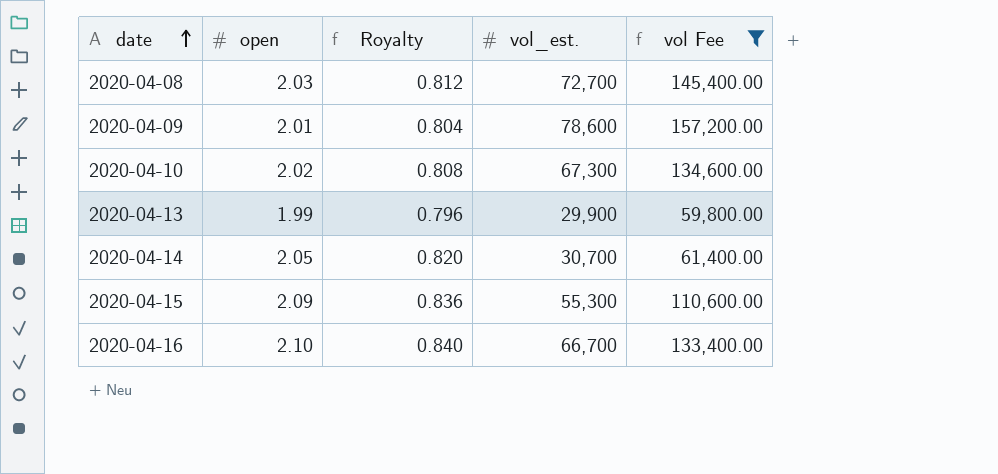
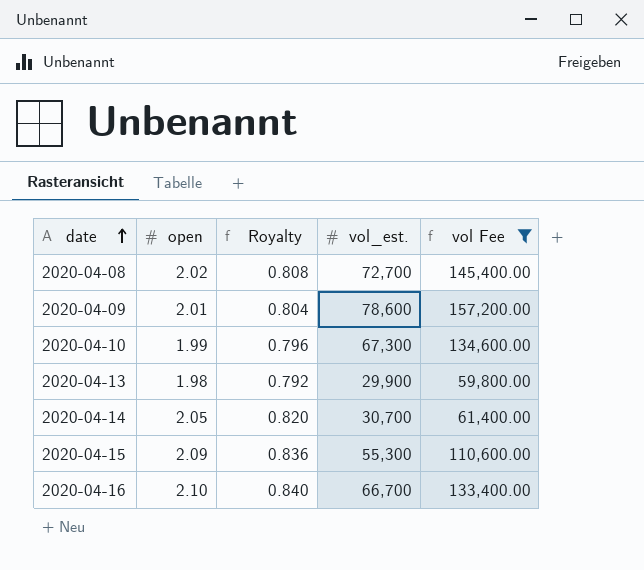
2020-04-08 | open: 2.03 -> 2.02
2020-04-08 | Royalty: 0.812 -> 0.808
2020-04-10 | open: 2.02 -> 1.99
2020-04-10 | Royalty: 0.808 -> 0.796
2020-04-13 | open: 1.99 -> 1.98
2020-04-13 | Royalty: 0.796 -> 0.792

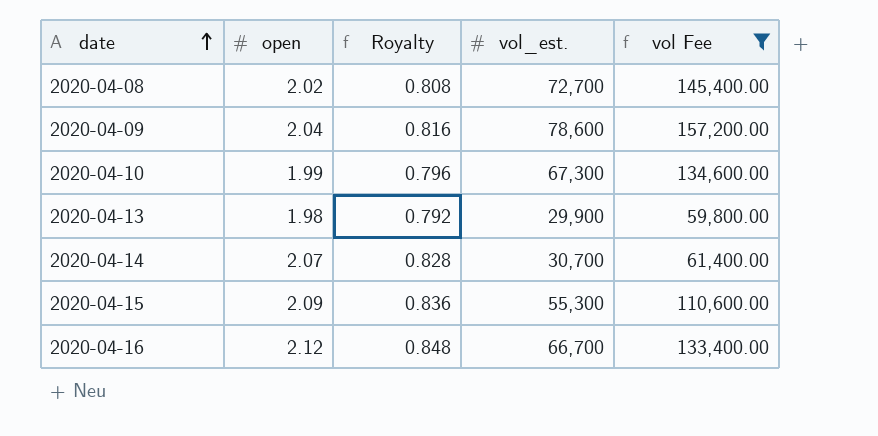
2020-04-09 | open: 2.01 -> 2.04
2020-04-09 | Royalty: 0.804 -> 0.816
2020-04-14 | open: 2.05 -> 2.07
2020-04-14 | Royalty: 0.820 -> 0.828
2020-04-16 | open: 2.10 -> 2.12
2020-04-16 | Royalty: 0.840 -> 0.848

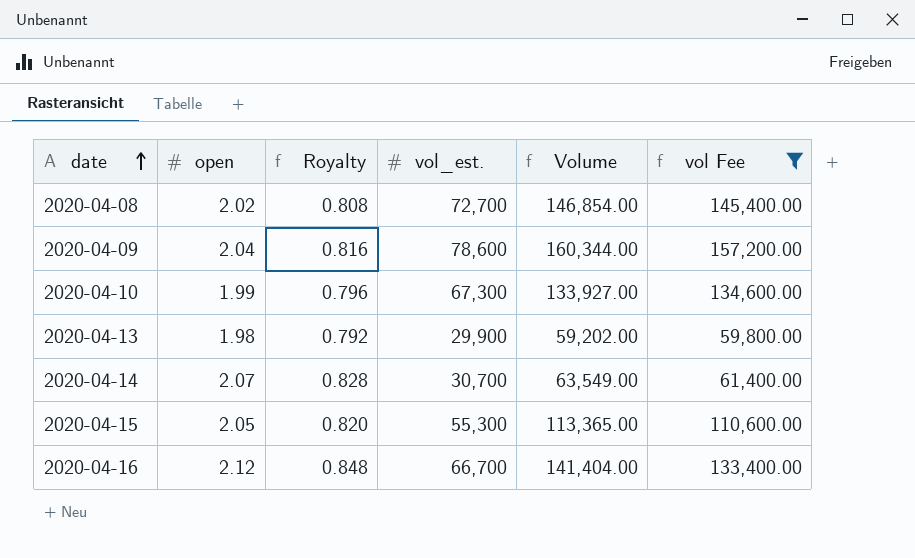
column Volume | formula: none -> [open] * [vol_est.]
2020-04-15 | open: 2.09 -> 2.05
2020-04-15 | Royalty: 0.836 -> 0.820

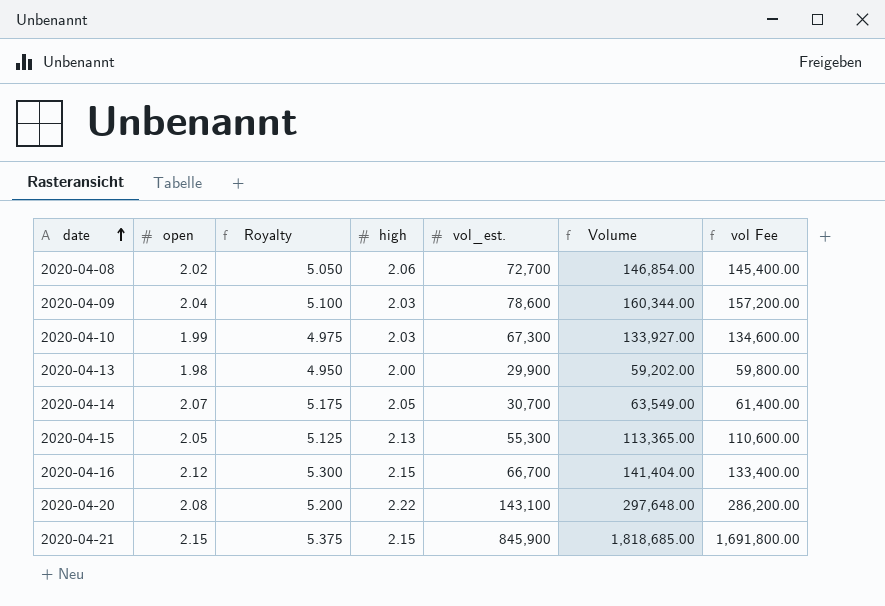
filter: vol Fee <= 157,200.00 -> none
column Royalty | formula: [open] * 0.4 -> [open] * 2.5
column high | position: none -> 4

